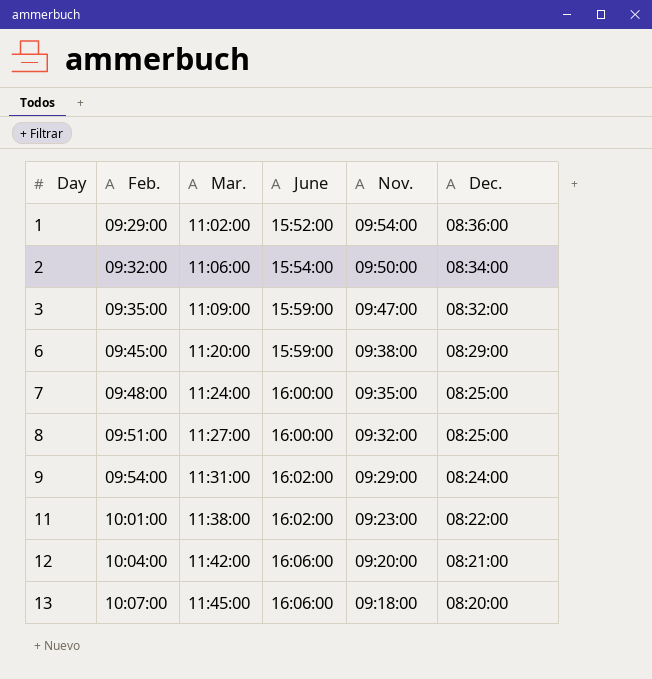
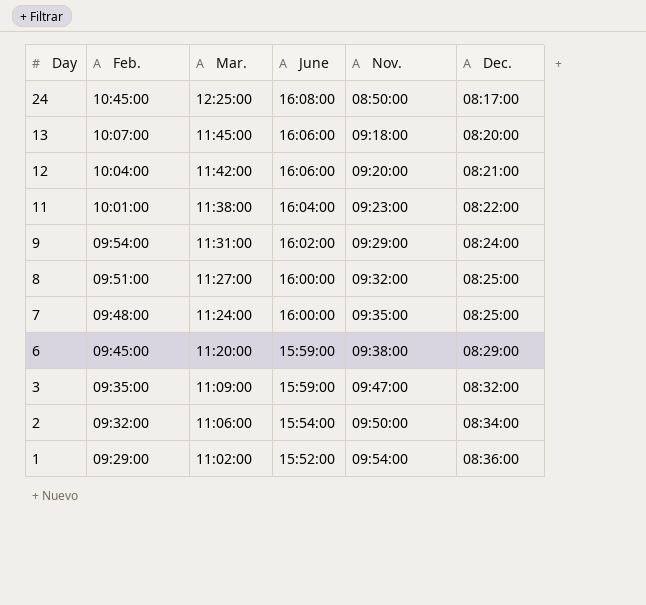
row order: Day ascending -> Day descending
row 24: none -> 10:45:00 | 12:25:00 | 16:08:00 | 08:50:00 | 08:17:00
11 | June: 16:02:00 -> 16:04:00

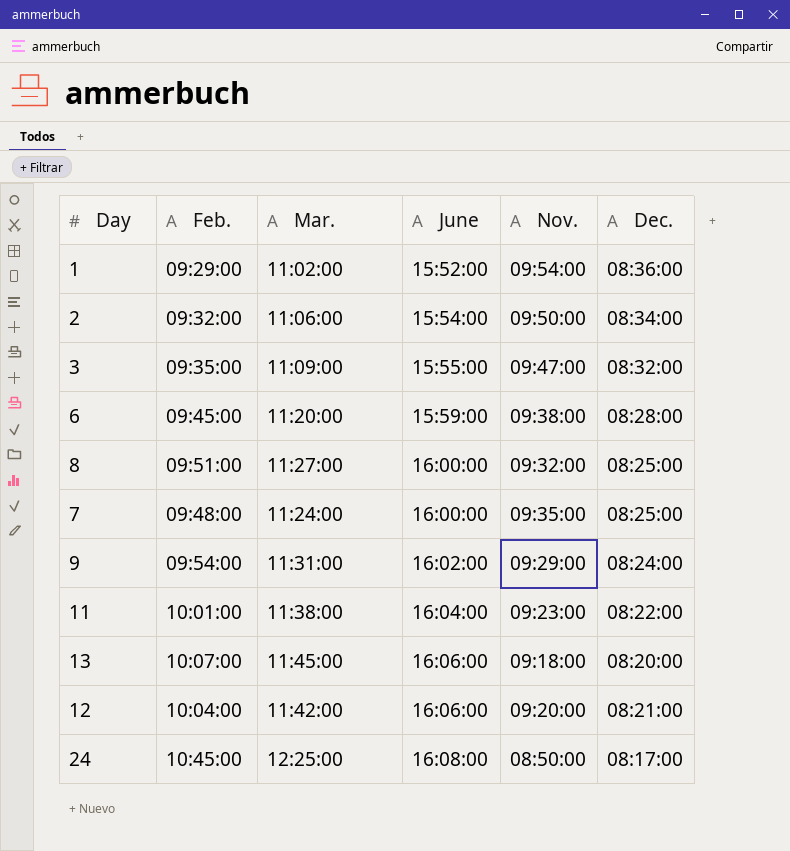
row order: Day descending -> June ascending
3 | June: 15:59:00 -> 15:55:00
6 | Dec.: 08:29:00 -> 08:28:00

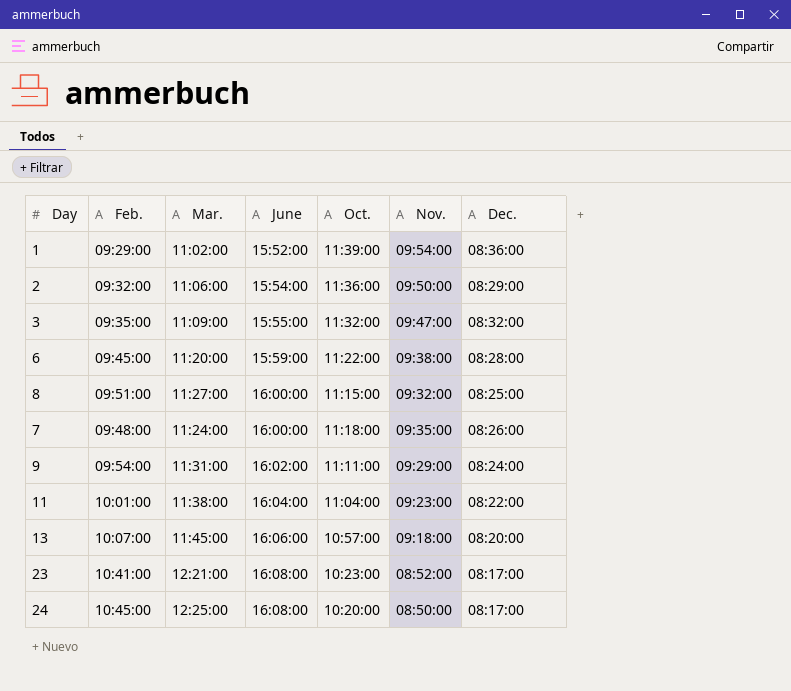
column Oct. | position: none -> 5
row 12: 10:04:00 | 11:42:00 | 16:06:00 | 09:20:00 | 08:21:00 -> none
2 | Dec.: 08:34:00 -> 08:29:00
7 | Dec.: 08:25:00 -> 08:26:00
row 23: none -> 10:41:00 | 12:21:00 | 16:08:00 | 10:23:00 | 08:52:00 | 08:17:00

